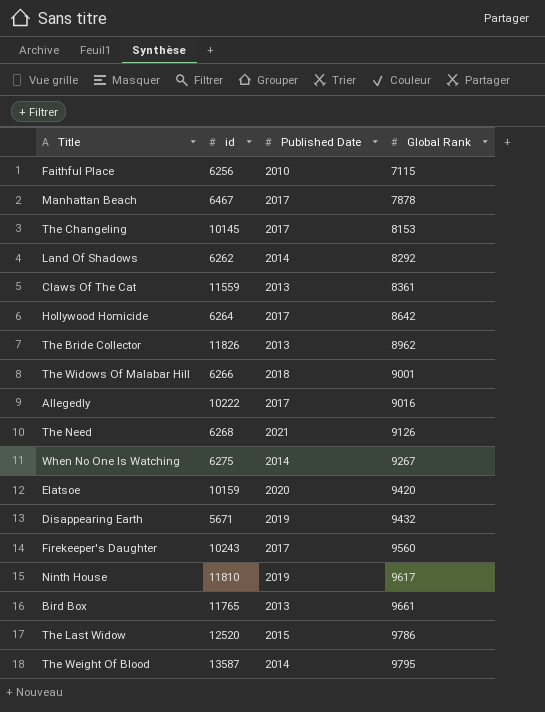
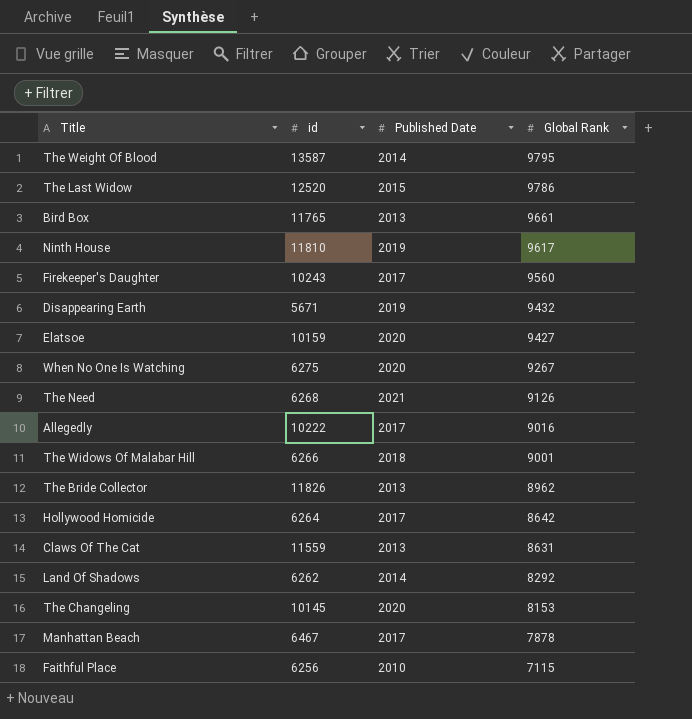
row order: Global Rank ascending -> Global Rank descending
Elatsoe | Global Rank: 9420 -> 9427
When No One Is Watching | Published Date: 2014 -> 2020
Claws Of The Cat | Global Rank: 8361 -> 8631
The Changeling | Published Date: 2017 -> 2020

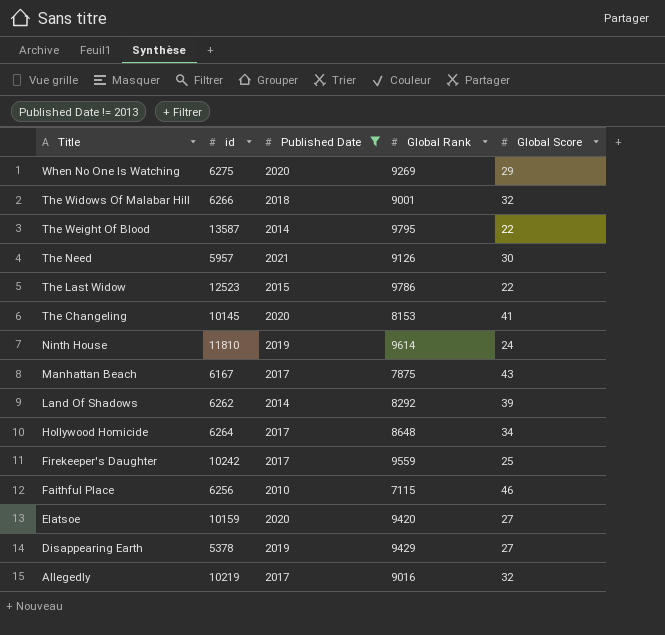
filter: none -> Published Date != 2013
row order: Global Rank descending -> Title descending
column Global Score | position: none -> 5
When No One Is Watching | Global Rank: 9267 -> 9269
The Need | id: 6268 -> 5957
The Last Widow | id: 12520 -> 12523
Ninth House | Global Rank: 9617 -> 9614
Manhattan Beach | id: 6467 -> 6167
Manhattan Beach | Global Rank: 7878 -> 7875
Hollywood Homicide | Global Rank: 8642 -> 8648
Firekeeper's Daughter | id: 10243 -> 10242
Firekeeper's Daughter | Global Rank: 9560 -> 9559
Elatsoe | Global Rank: 9427 -> 9420
Disappearing Earth | id: 5671 -> 5378
Disappearing Earth | Global Rank: 9432 -> 9429
Allegedly | id: 10222 -> 10219

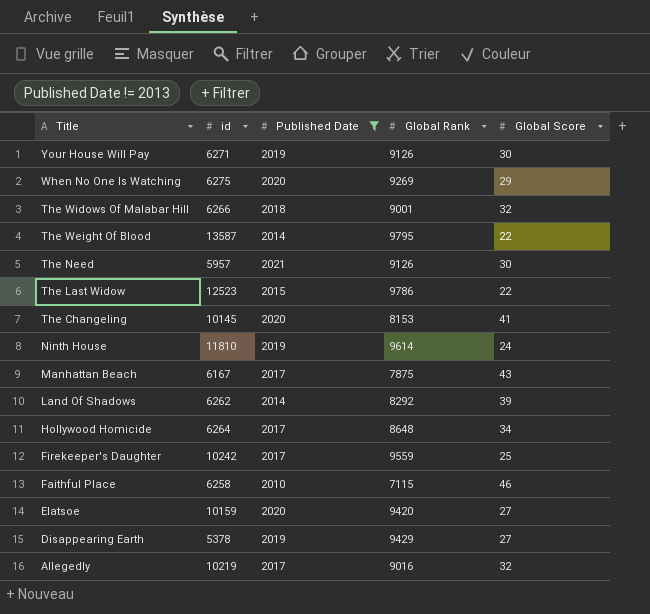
row Your House Will Pay: none -> 6271 | 2019 | 9126 | 30
Faithful Place | id: 6256 -> 6258

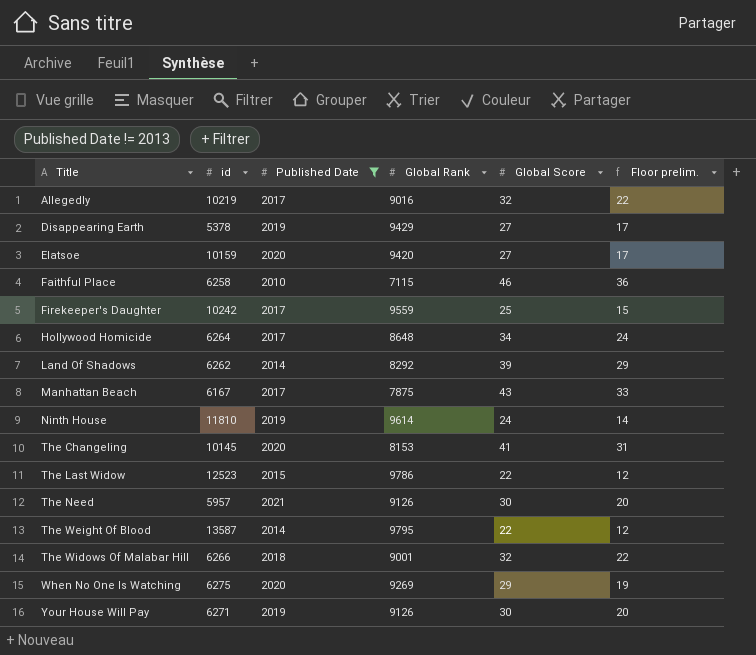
row order: Title descending -> Title ascending
column Floor prelim. | formula: none -> [Global Score] - 10

